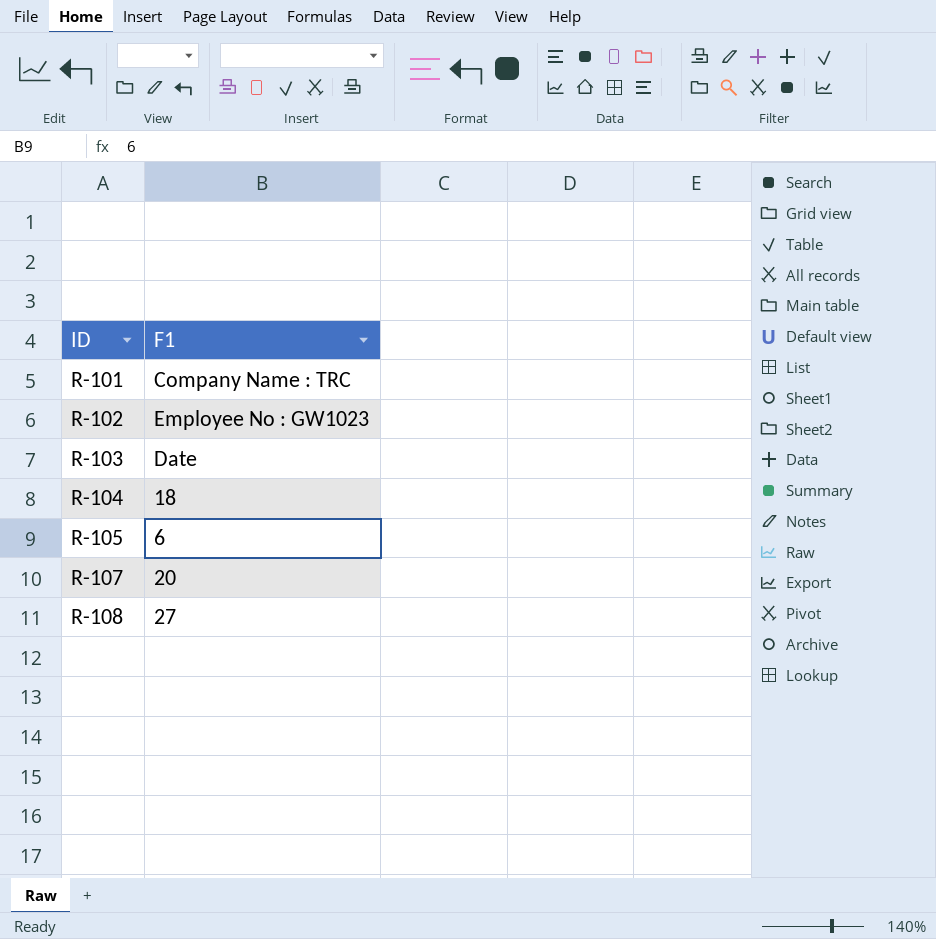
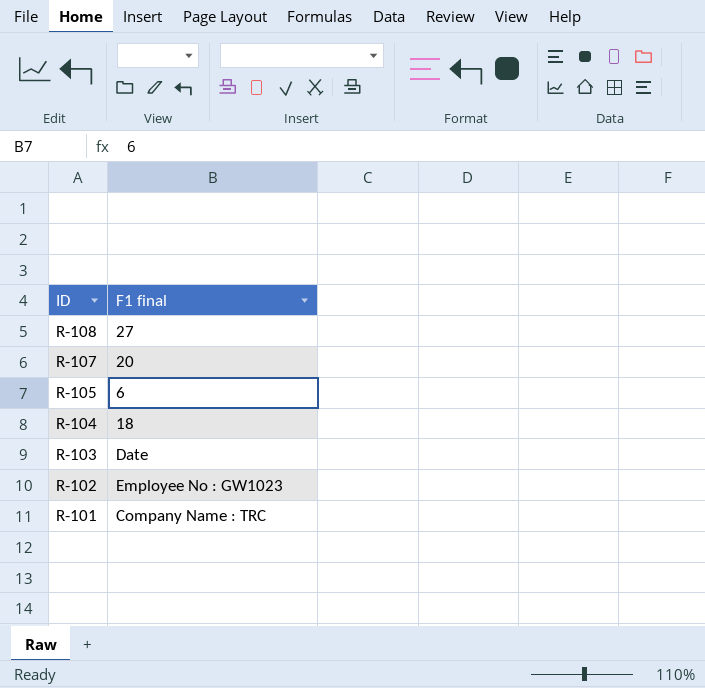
row order: ID ascending -> ID descending
column name: F1 -> F1 final

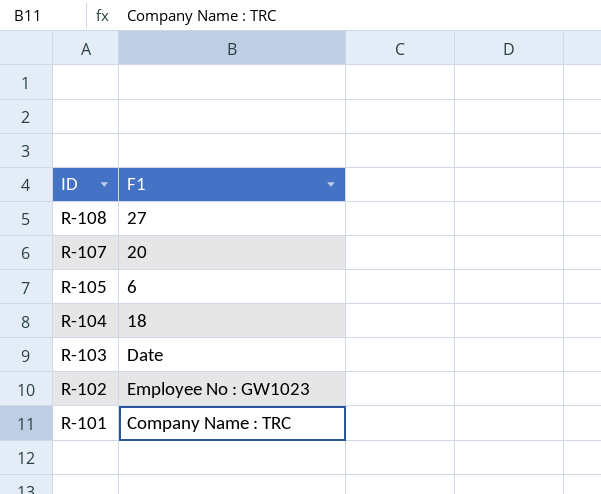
column name: F1 final -> F1

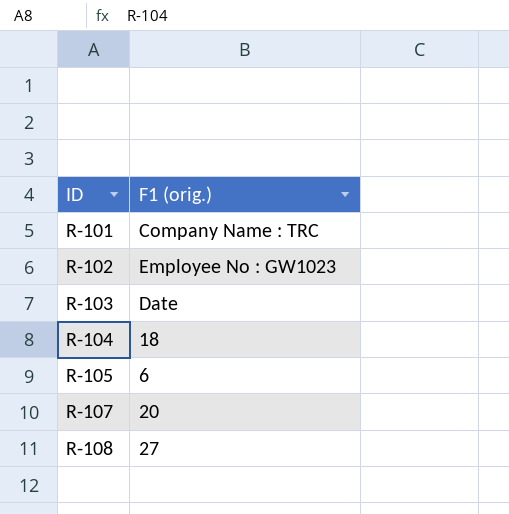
row order: ID descending -> ID ascending
column name: F1 -> F1 (orig.)

